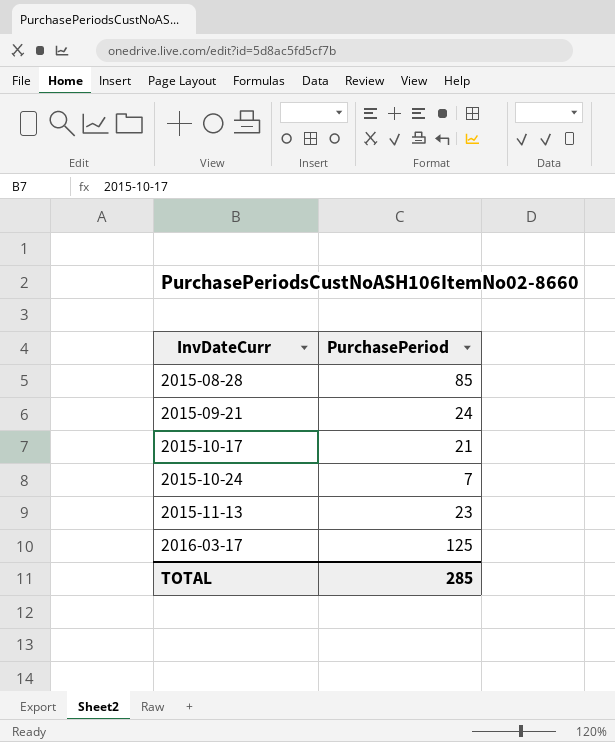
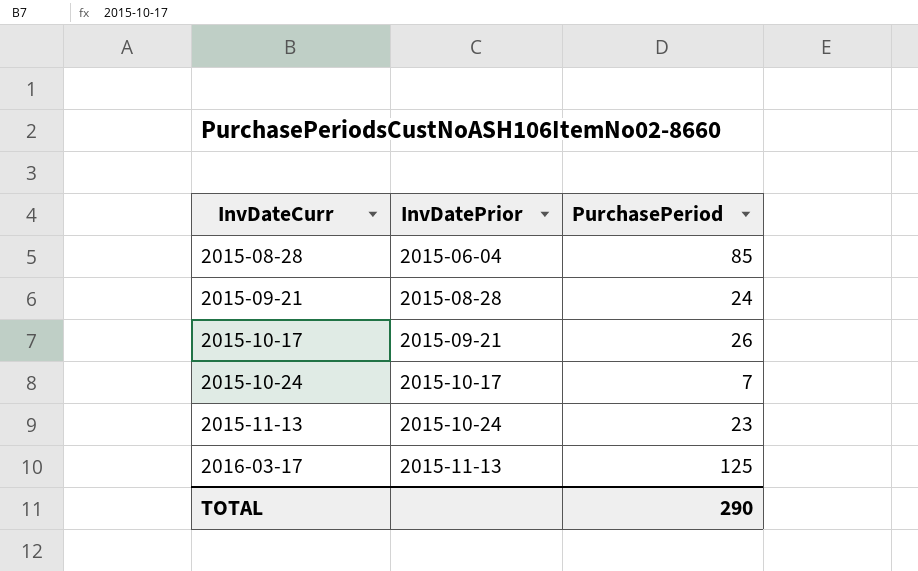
column InvDatePrior | position: none -> 2
2015-10-17 | PurchasePeriod: 21 -> 26
TOTAL | PurchasePeriod: 285 -> 290

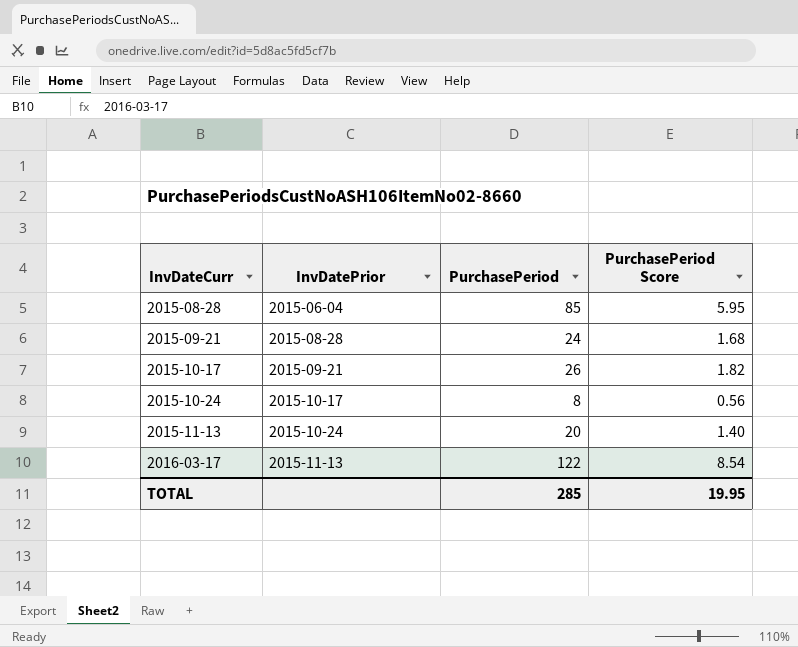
column PurchasePeriod Score | formula: none -> [PurchasePeriod] * 0.07
2015-10-24 | PurchasePeriod: 7 -> 8
2015-11-13 | PurchasePeriod: 23 -> 20
2016-03-17 | PurchasePeriod: 125 -> 122
TOTAL | PurchasePeriod: 290 -> 285

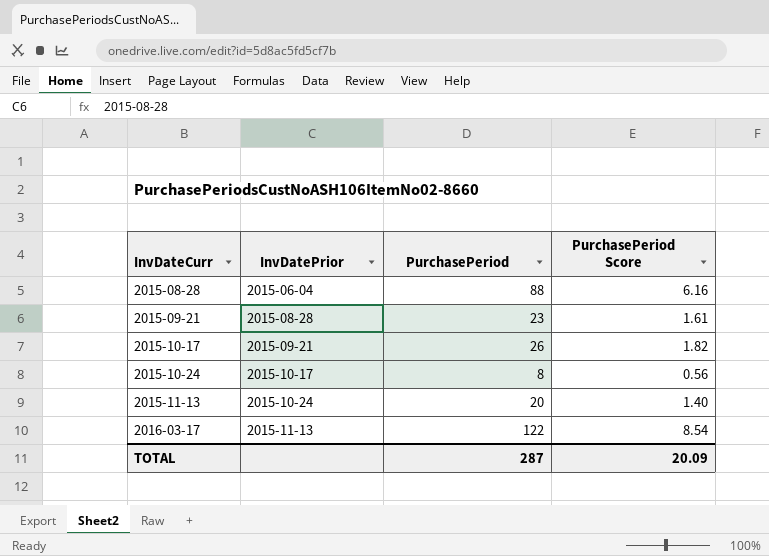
2015-08-28 | PurchasePeriod: 85 -> 88
2015-08-28 | PurchasePeriod Score: 5.95 -> 6.16
2015-09-21 | PurchasePeriod: 24 -> 23
2015-09-21 | PurchasePeriod Score: 1.68 -> 1.61
TOTAL | PurchasePeriod: 285 -> 287
TOTAL | PurchasePeriod Score: 19.95 -> 20.09

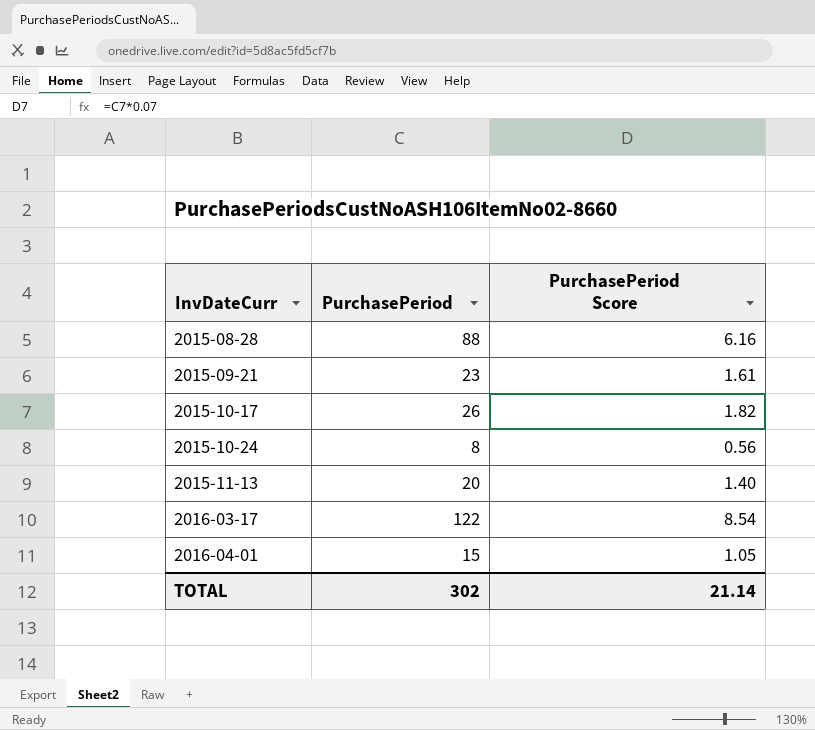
column InvDatePrior | position: 2 -> none
row 2016-04-01: none -> 15 | 1.05
TOTAL | PurchasePeriod: 287 -> 302
TOTAL | PurchasePeriod Score: 20.09 -> 21.14

